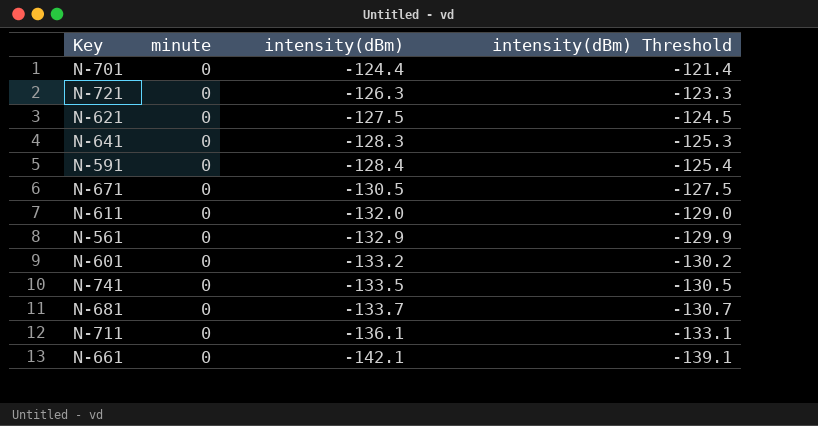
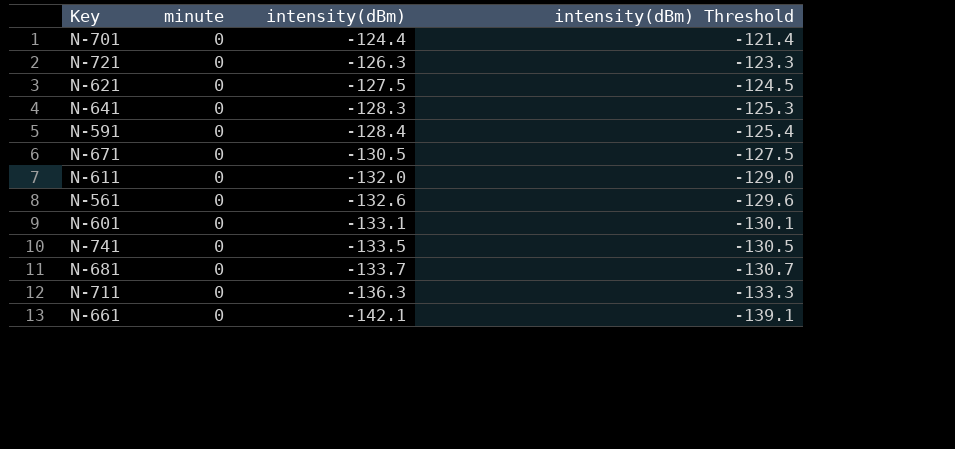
N-561 | intensity(dBm): -132.9 -> -132.6
N-561 | intensity(dBm) Threshold: -129.9 -> -129.6
N-601 | intensity(dBm): -133.2 -> -133.1
N-601 | intensity(dBm) Threshold: -130.2 -> -130.1
N-711 | intensity(dBm): -136.1 -> -136.3
N-711 | intensity(dBm) Threshold: -133.1 -> -133.3

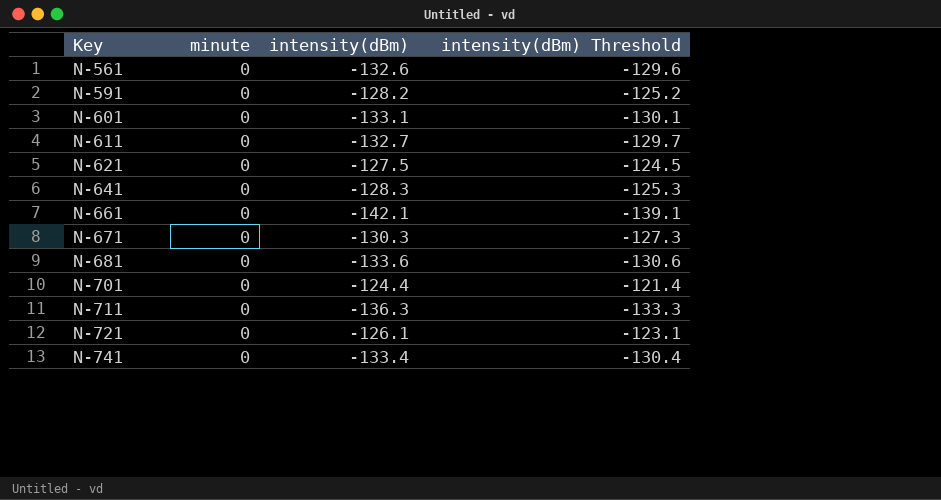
row order: intensity(dBm) descending -> Key ascending
N-591 | intensity(dBm): -128.4 -> -128.2
N-591 | intensity(dBm) Threshold: -125.4 -> -125.2
N-611 | intensity(dBm): -132.0 -> -132.7
N-611 | intensity(dBm) Threshold: -129.0 -> -129.7
N-671 | intensity(dBm): -130.5 -> -130.3
N-671 | intensity(dBm) Threshold: -127.5 -> -127.3
N-681 | intensity(dBm): -133.7 -> -133.6
N-681 | intensity(dBm) Threshold: -130.7 -> -130.6
N-721 | intensity(dBm): -126.3 -> -126.1
N-721 | intensity(dBm) Threshold: -123.3 -> -123.1
N-741 | intensity(dBm): -133.5 -> -133.4
N-741 | intensity(dBm) Threshold: -130.5 -> -130.4

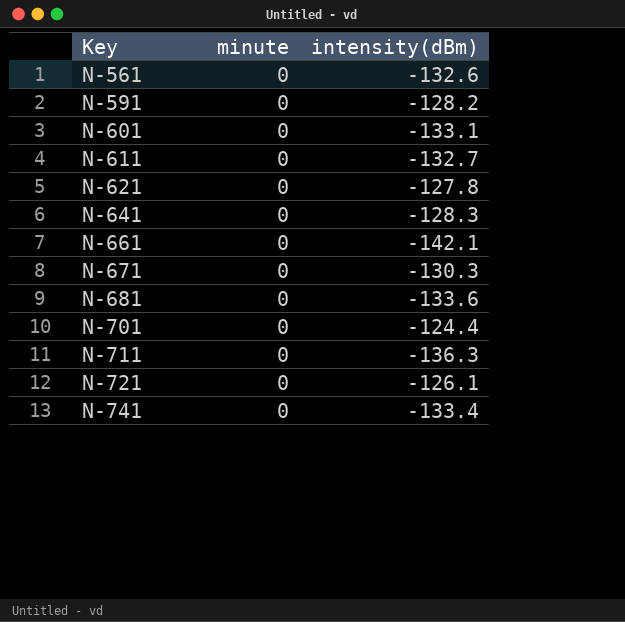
column intensity(dBm) Threshold | formula: [intensity(dBm)] + 3 -> none
N-621 | intensity(dBm): -127.5 -> -127.8

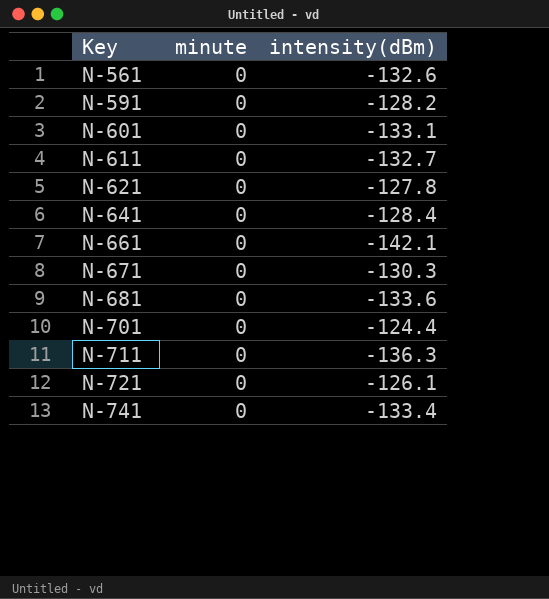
N-641 | intensity(dBm): -128.3 -> -128.4

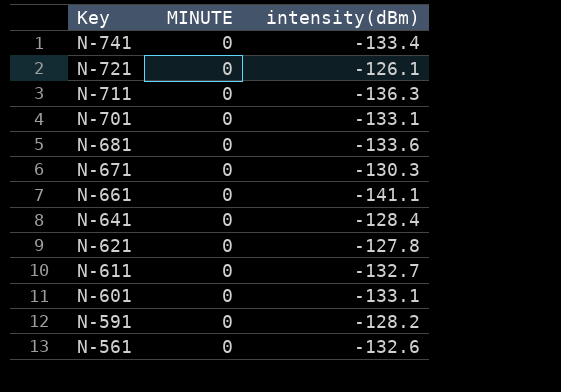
row order: Key ascending -> Key descending
column name: minute -> MINUTE
N-701 | intensity(dBm): -124.4 -> -133.1
N-661 | intensity(dBm): -142.1 -> -141.1

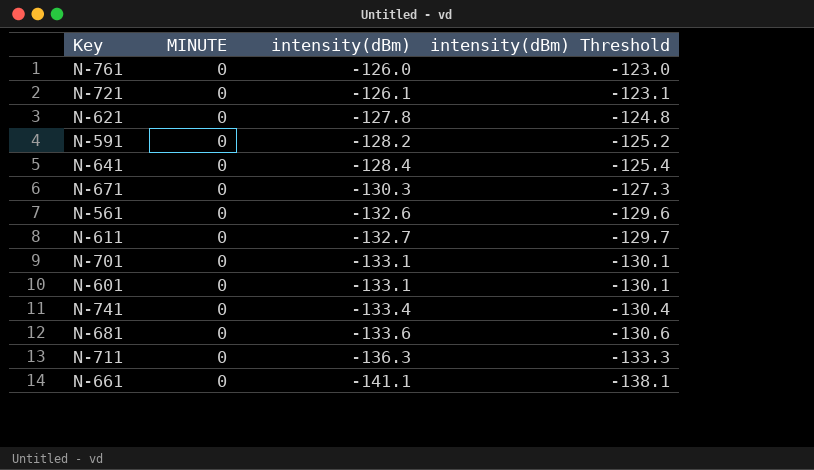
row order: Key descending -> intensity(dBm) descending
column intensity(dBm) Threshold | formula: none -> [intensity(dBm)] + 3
row N-761: none -> 0 | -126.0 | -123.0

